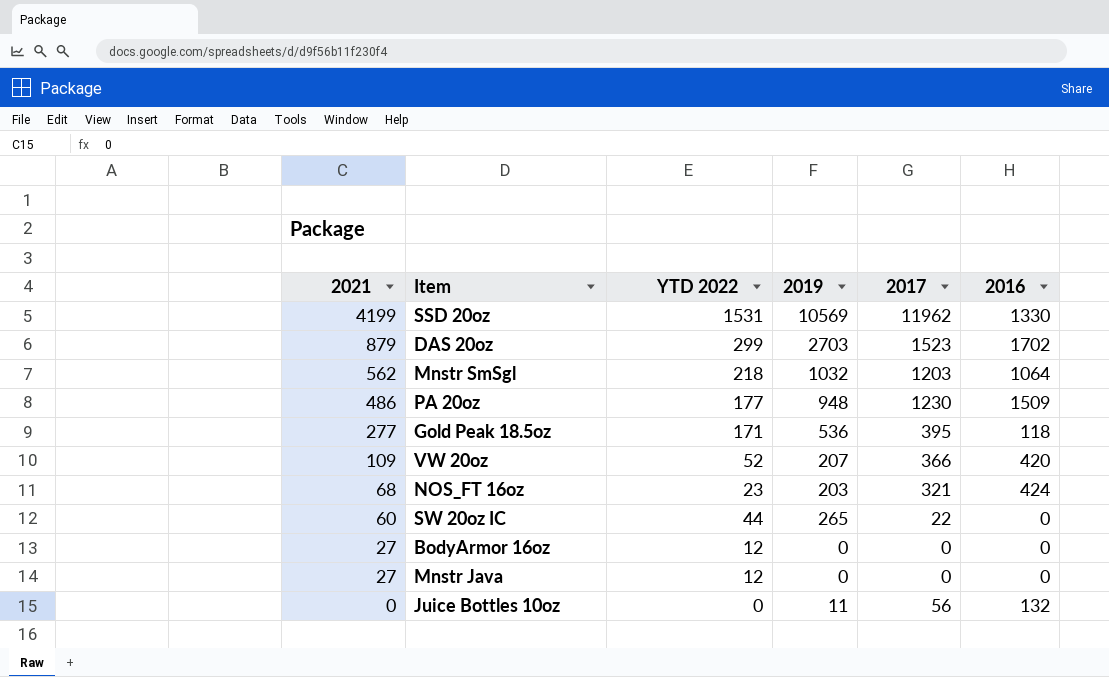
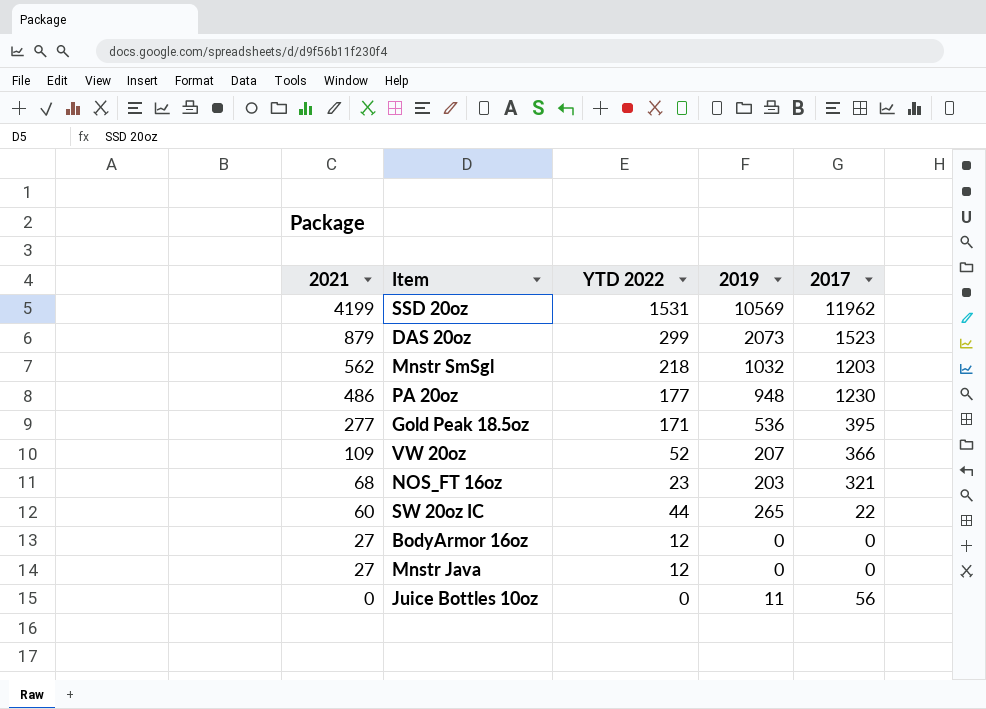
column 2016 | position: 6 -> none
DAS 20oz | 2019: 2703 -> 2073

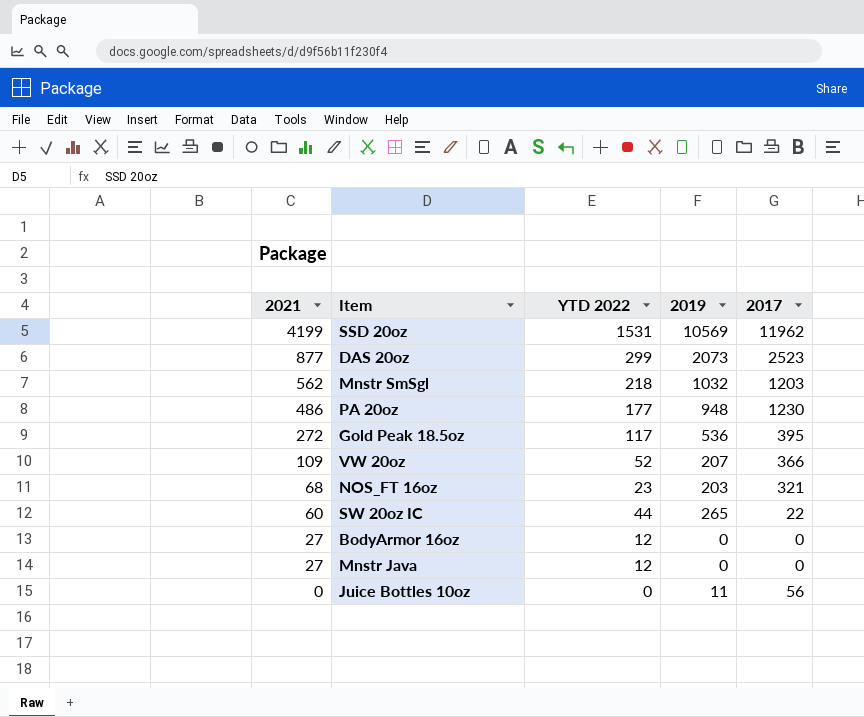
DAS 20oz | 2021: 879 -> 877
DAS 20oz | 2017: 1523 -> 2523
Gold Peak 18.5oz | 2021: 277 -> 272
Gold Peak 18.5oz | YTD 2022: 171 -> 117

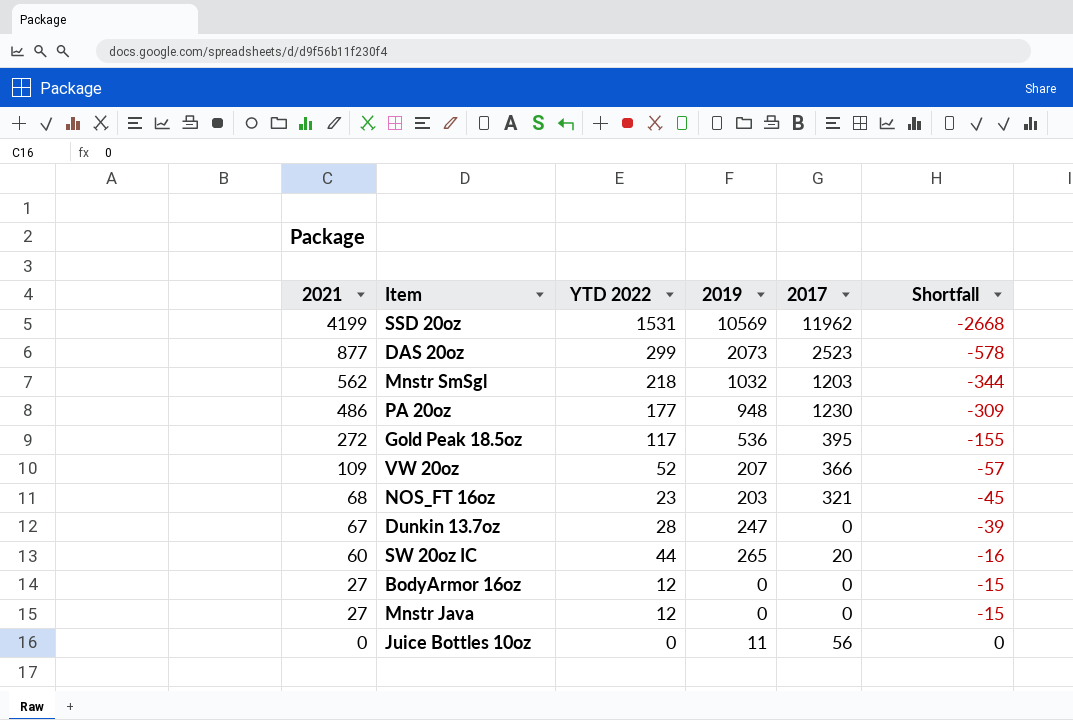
column Shortfall | formula: none -> [YTD 2022] - [2021]
row Dunkin 13.7oz: none -> 67 | 28 | 247 | 0 | -39
SW 20oz IC | 2017: 22 -> 20

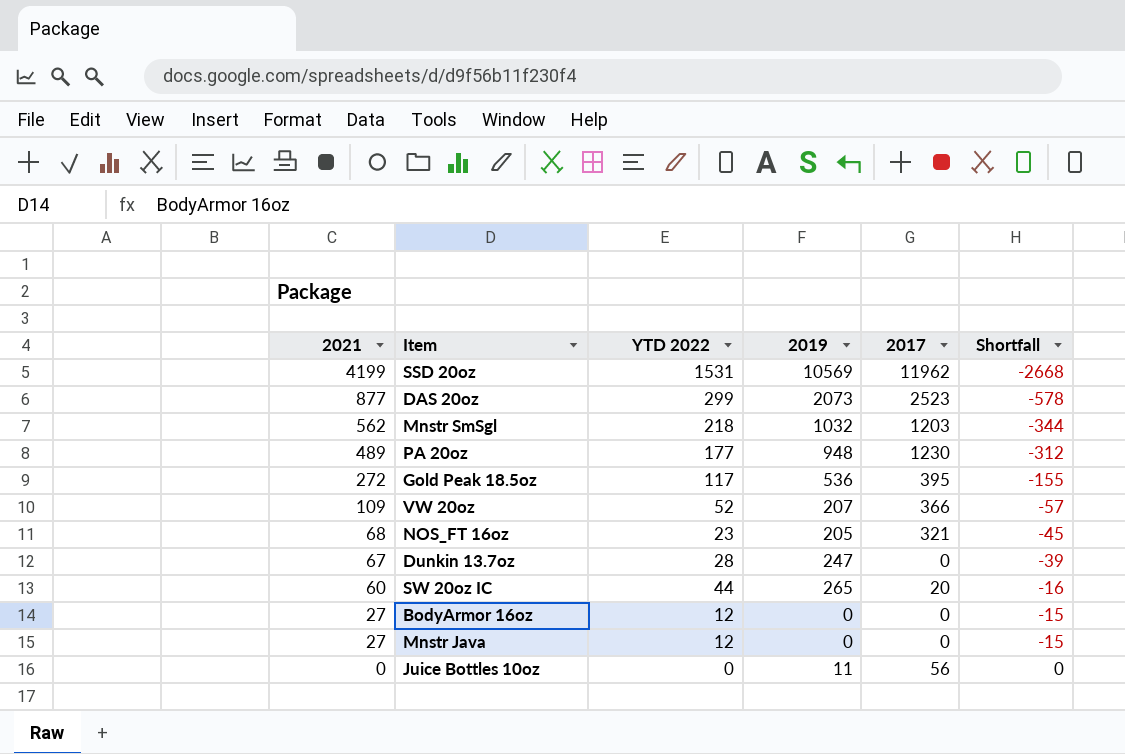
PA 20oz | 2021: 486 -> 489
PA 20oz | Shortfall: -309 -> -312
NOS_FT 16oz | 2019: 203 -> 205

